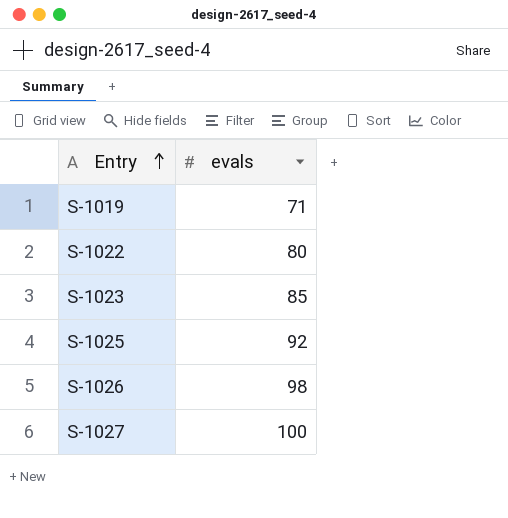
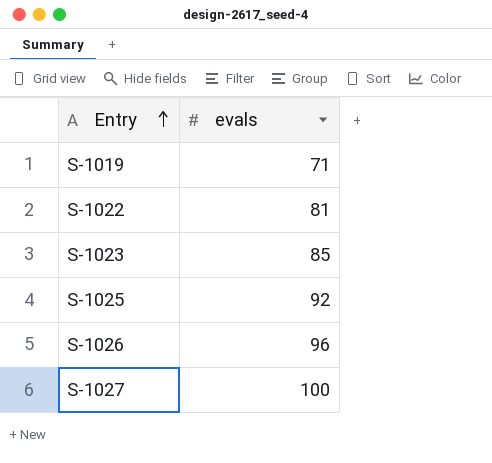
S-1022 | evals: 80 -> 81
S-1026 | evals: 98 -> 96

